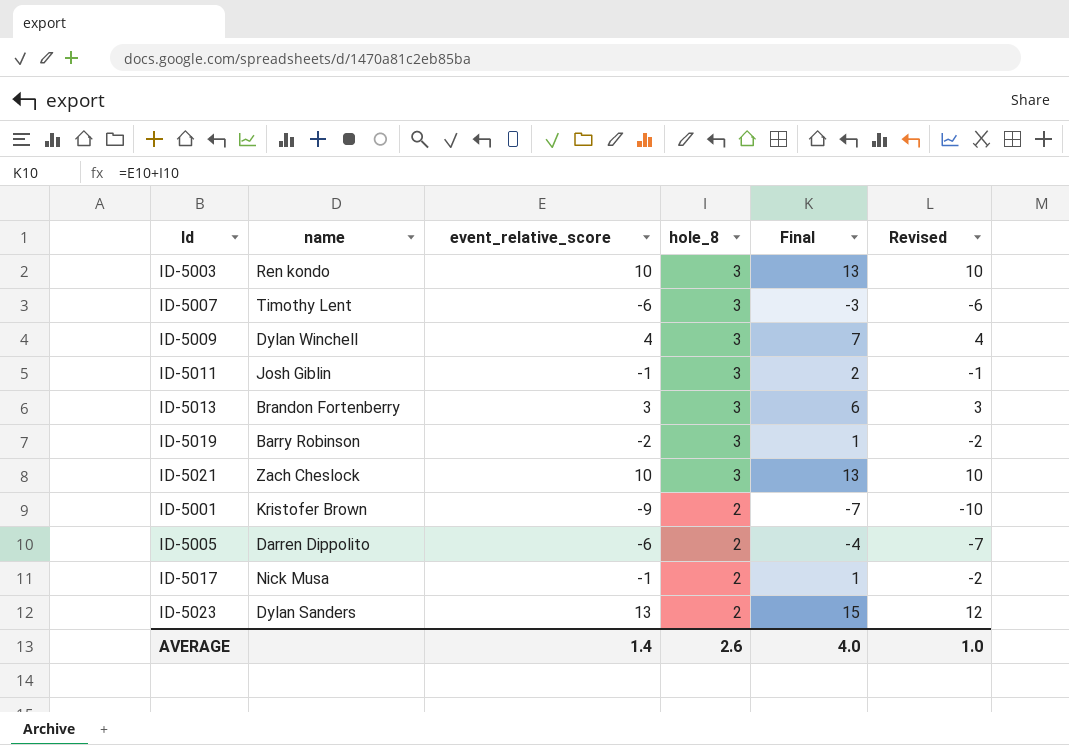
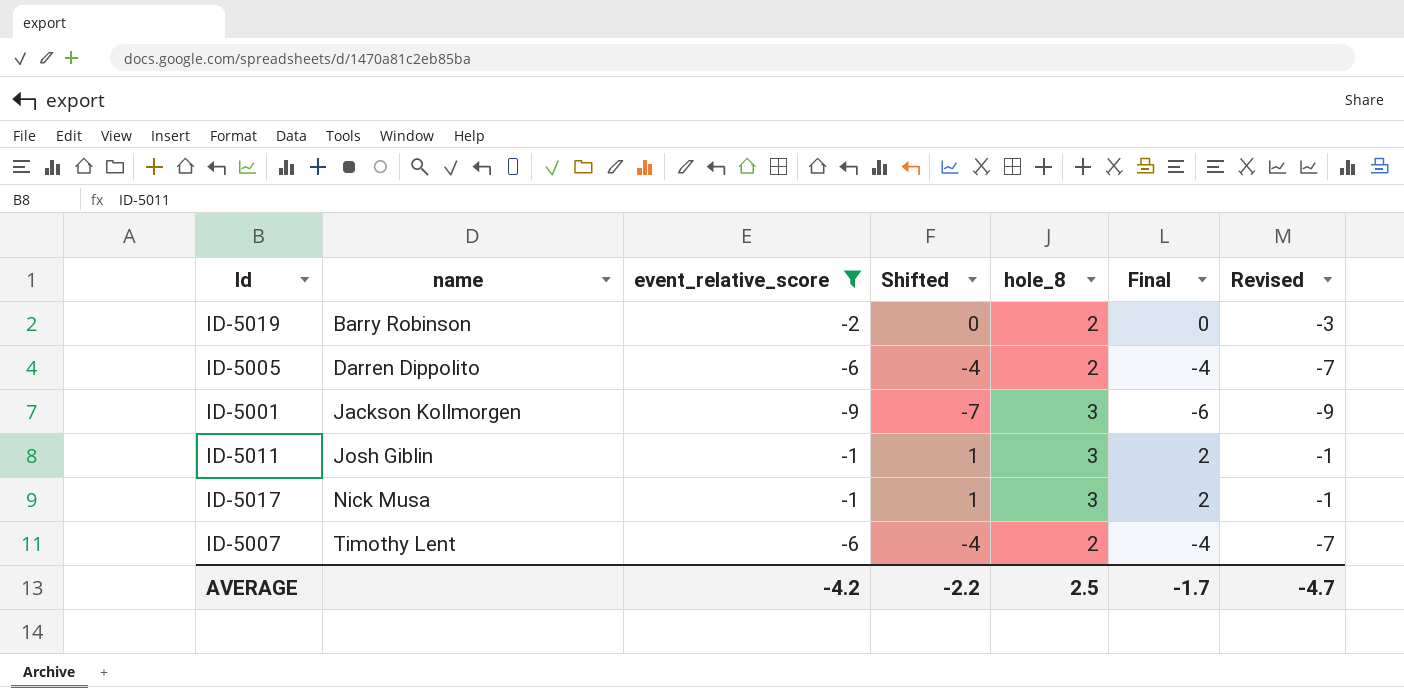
filter: none -> event_relative_score <= -1
row order: hole_8 descending -> name ascending
column Shifted | formula: none -> [event_relative_score] + 2
ID-5019 | hole_8: 3 -> 2
ID-5019 | Final: 1 -> 0
ID-5019 | Revised: -2 -> -3
ID-5001 | name: Kristofer Brown -> Jackson Kollmorgen
ID-5001 | hole_8: 2 -> 3
ID-5001 | Final: -7 -> -6
ID-5001 | Revised: -10 -> -9
ID-5017 | hole_8: 2 -> 3
ID-5017 | Final: 1 -> 2
ID-5017 | Revised: -2 -> -1
ID-5007 | hole_8: 3 -> 2
ID-5007 | Final: -3 -> -4
ID-5007 | Revised: -6 -> -7
AVERAGE | event_relative_score: 1.4 -> -4.2
AVERAGE | hole_8: 2.6 -> 2.5
AVERAGE | Final: 4.0 -> -1.7
AVERAGE | Revised: 1.0 -> -4.7

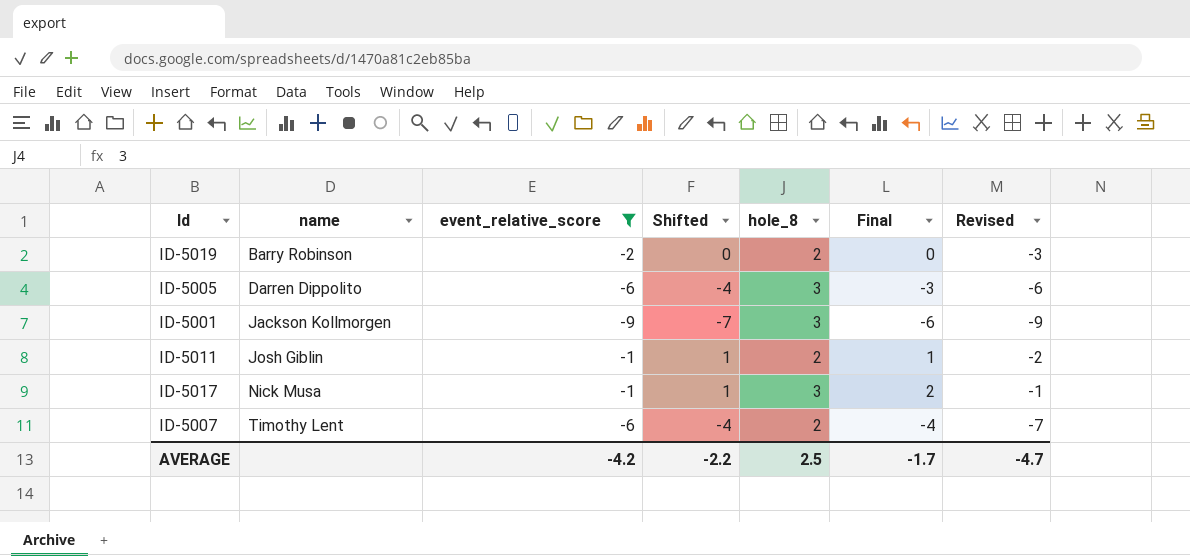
ID-5005 | hole_8: 2 -> 3
ID-5005 | Final: -4 -> -3
ID-5005 | Revised: -7 -> -6
ID-5011 | hole_8: 3 -> 2
ID-5011 | Final: 2 -> 1
ID-5011 | Revised: -1 -> -2

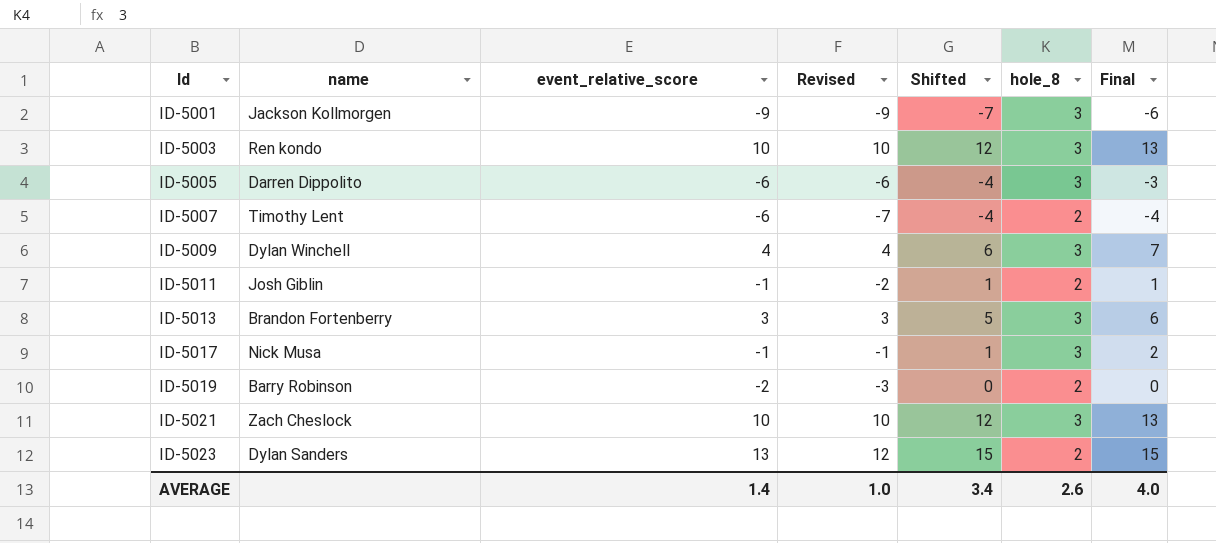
filter: event_relative_score <= -1 -> none
row order: name ascending -> Id ascending
column Revised | position: 7 -> 4
AVERAGE | event_relative_score: -4.2 -> 1.4
AVERAGE | Revised: -4.7 -> 1.0
AVERAGE | Shifted: -2.2 -> 3.4
AVERAGE | hole_8: 2.5 -> 2.6
AVERAGE | Final: -1.7 -> 4.0

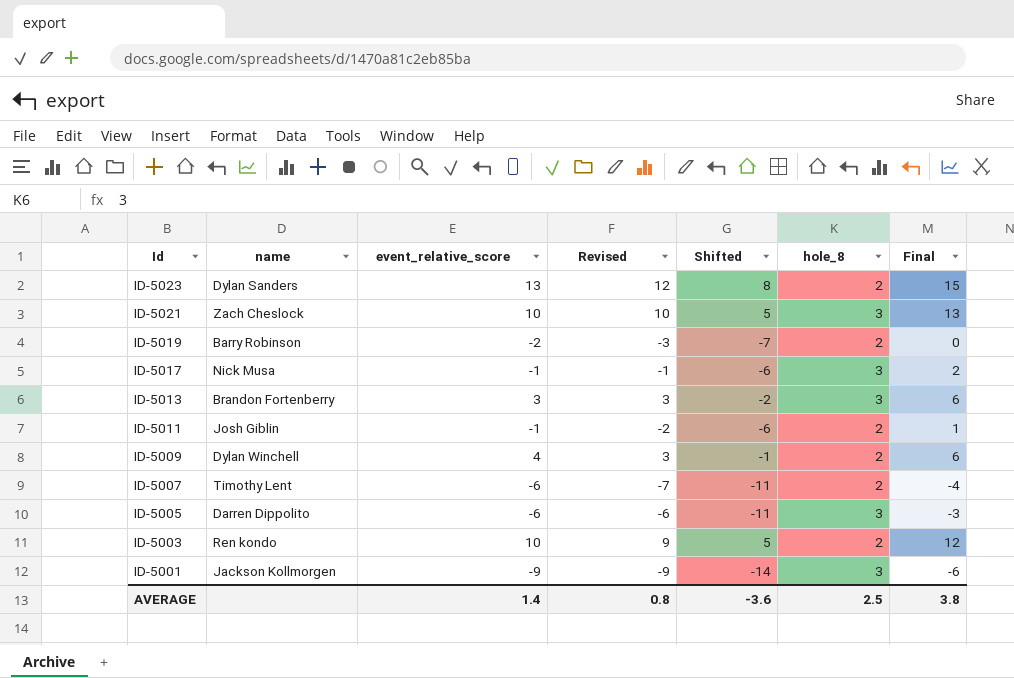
row order: Id ascending -> Id descending
column Shifted | formula: [event_relative_score] + 2 -> [event_relative_score] - 5
ID-5009 | Revised: 4 -> 3
ID-5009 | hole_8: 3 -> 2
ID-5009 | Final: 7 -> 6
ID-5003 | Revised: 10 -> 9
ID-5003 | hole_8: 3 -> 2
ID-5003 | Final: 13 -> 12
AVERAGE | Revised: 1.0 -> 0.8
AVERAGE | Shifted: 3.4 -> -3.6
AVERAGE | hole_8: 2.6 -> 2.5
AVERAGE | Final: 4.0 -> 3.8

